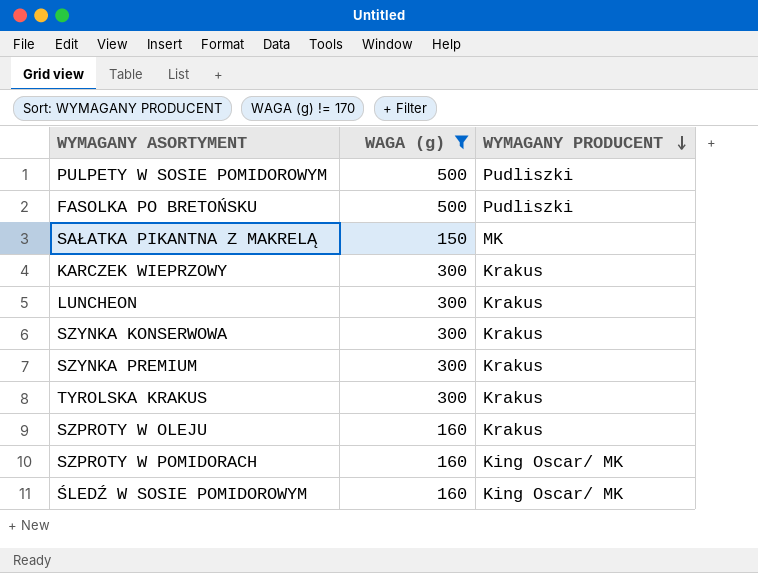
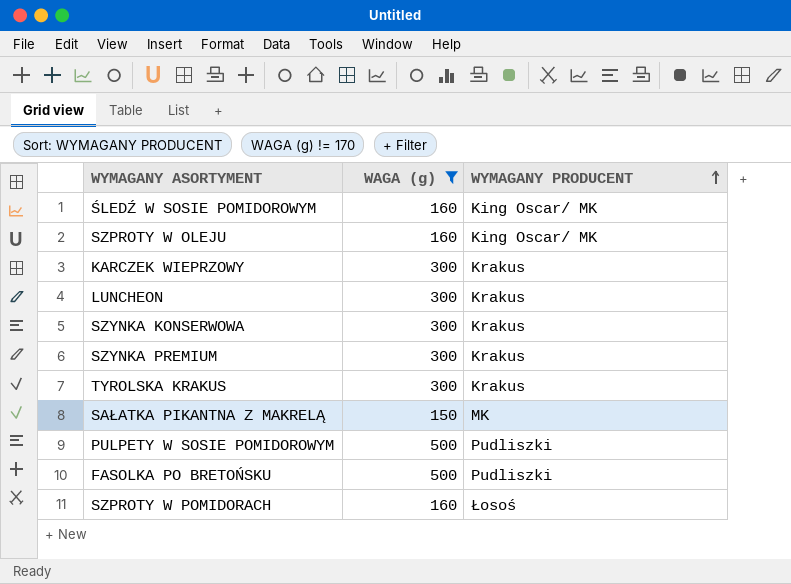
row order: WYMAGANY PRODUCENT descending -> WYMAGANY PRODUCENT ascending
SZPROTY W OLEJU | WYMAGANY PRODUCENT: Krakus -> King Oscar/ MK
SZPROTY W POMIDORACH | WYMAGANY PRODUCENT: King Oscar/ MK -> Łosoś

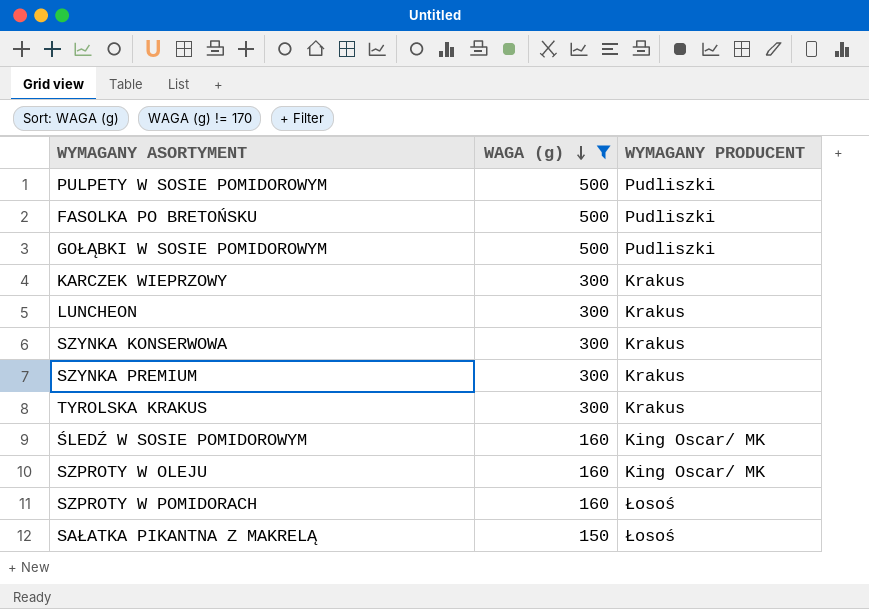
row order: WYMAGANY PRODUCENT ascending -> WAGA (g) descending
row GOŁĄBKI W SOSIE POMIDOROWYM: none -> 500 | Pudliszki
SAŁATKA PIKANTNA Z MAKRELĄ | WYMAGANY PRODUCENT: MK -> Łosoś

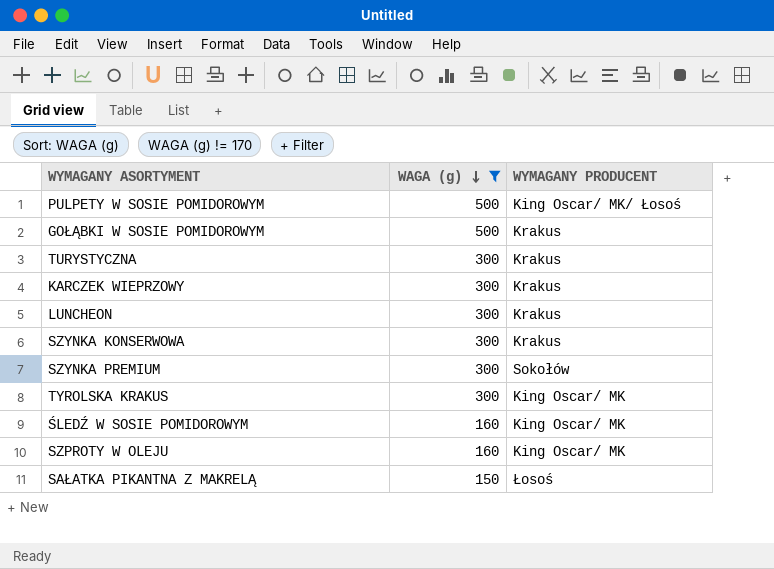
row FASOLKA PO BRETOŃSKU: 500 | Pudliszki -> none
row SZPROTY W POMIDORACH: 160 | Łosoś -> none
PULPETY W SOSIE POMIDOROWYM | WYMAGANY PRODUCENT: Pudliszki -> King Oscar/ MK/ Łosoś
GOŁĄBKI W SOSIE POMIDOROWYM | WYMAGANY PRODUCENT: Pudliszki -> Krakus
row TURYSTYCZNA: none -> 300 | Krakus
SZYNKA PREMIUM | WYMAGANY PRODUCENT: Krakus -> Sokołów
TYROLSKA KRAKUS | WYMAGANY PRODUCENT: Krakus -> King Oscar/ MK

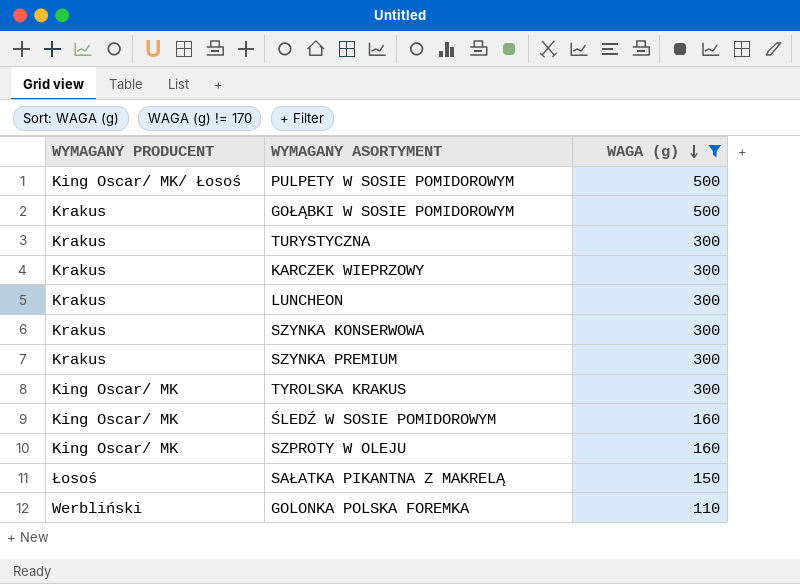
column WYMAGANY PRODUCENT | position: 3 -> 1
SZYNKA PREMIUM | WYMAGANY PRODUCENT: Sokołów -> Krakus
row GOLONKA POLSKA FOREMKA: none -> Werbliński | 110

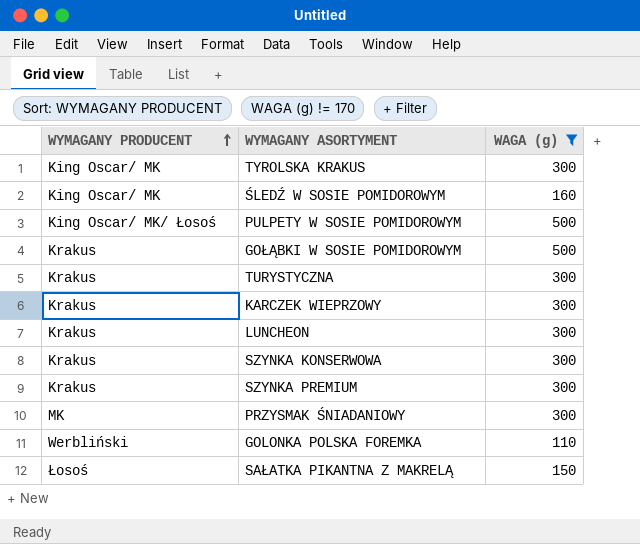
row order: WAGA (g) descending -> WYMAGANY PRODUCENT ascending
row SZPROTY W OLEJU: King Oscar/ MK | 160 -> none
row PRZYSMAK ŚNIADANIOWY: none -> MK | 300

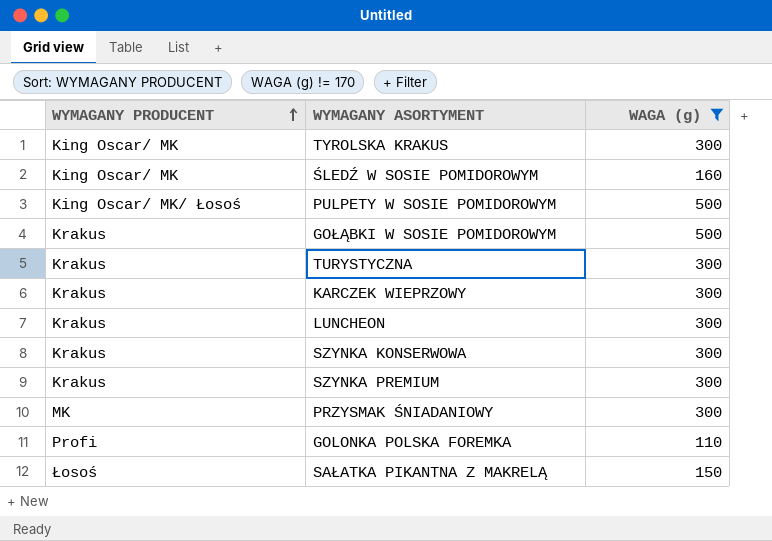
GOLONKA POLSKA FOREMKA | WYMAGANY PRODUCENT: Werbliński -> Profi

